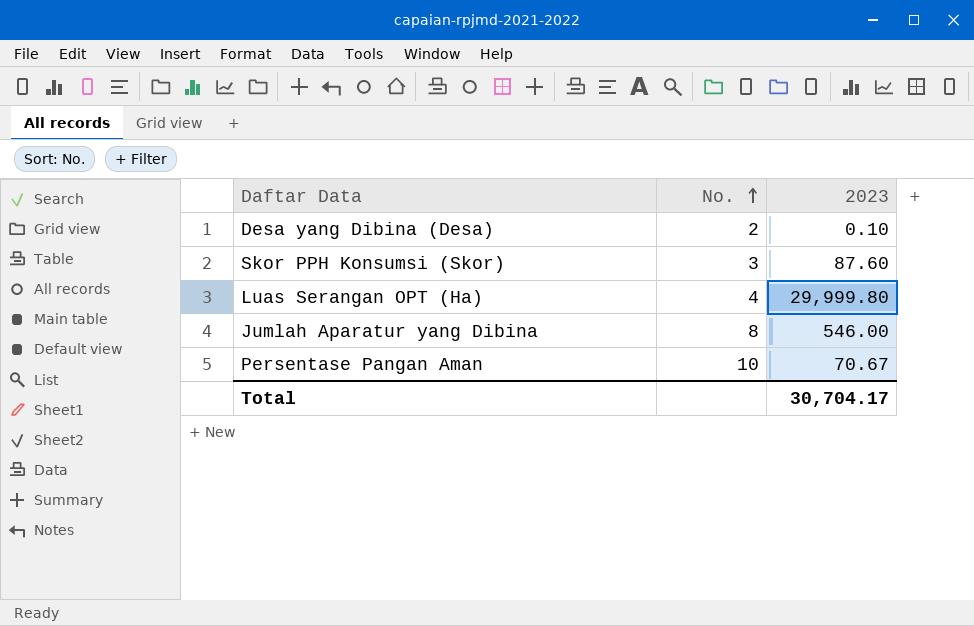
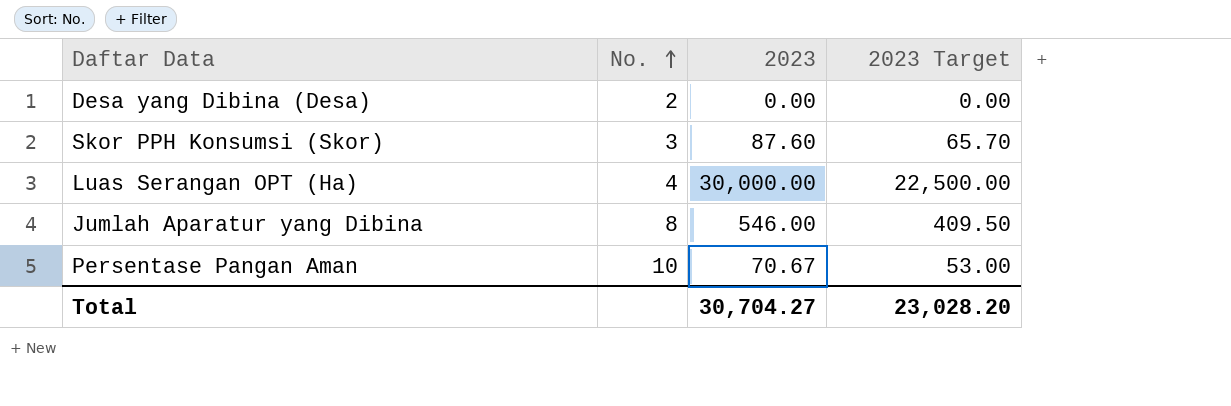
column 2023 Target | formula: none -> [2023] * 0.75
Desa yang Dibina (Desa) | 2023: 0.10 -> 0.00
Luas Serangan OPT (Ha) | 2023: 29,999.80 -> 30,000.00
Total | 2023: 30,704.17 -> 30,704.27

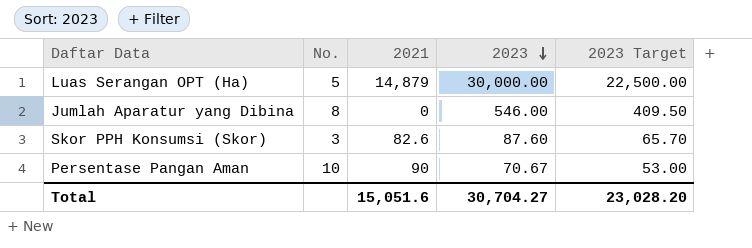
row order: No. ascending -> 2023 descending
column 2021 | position: none -> 3
row Desa yang Dibina (Desa): 2 | 0.00 | 0.00 -> none
Luas Serangan OPT (Ha) | No.: 4 -> 5

